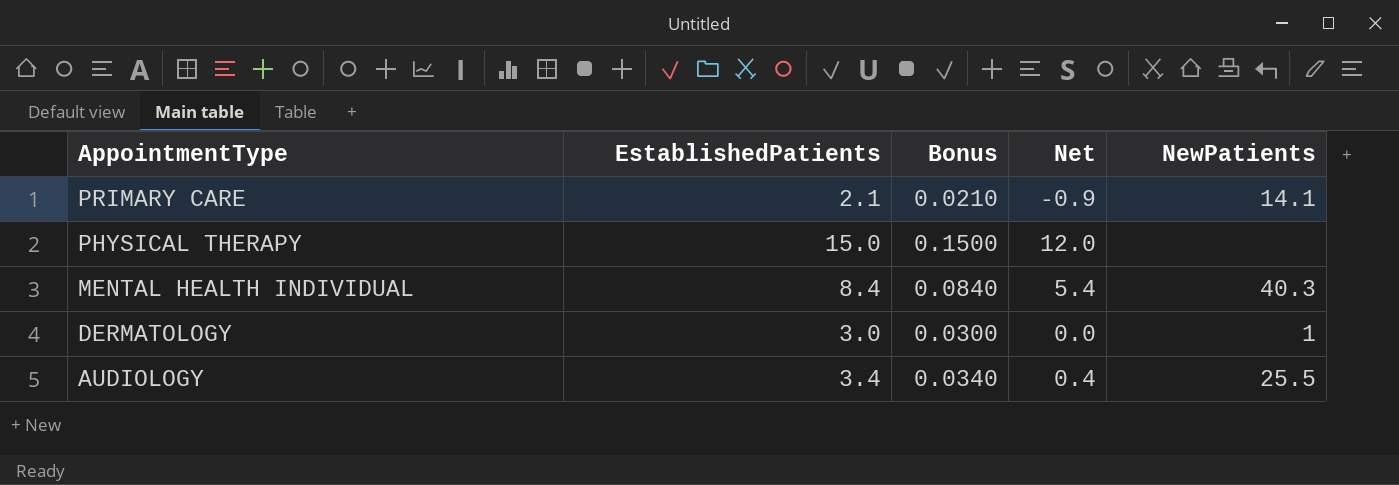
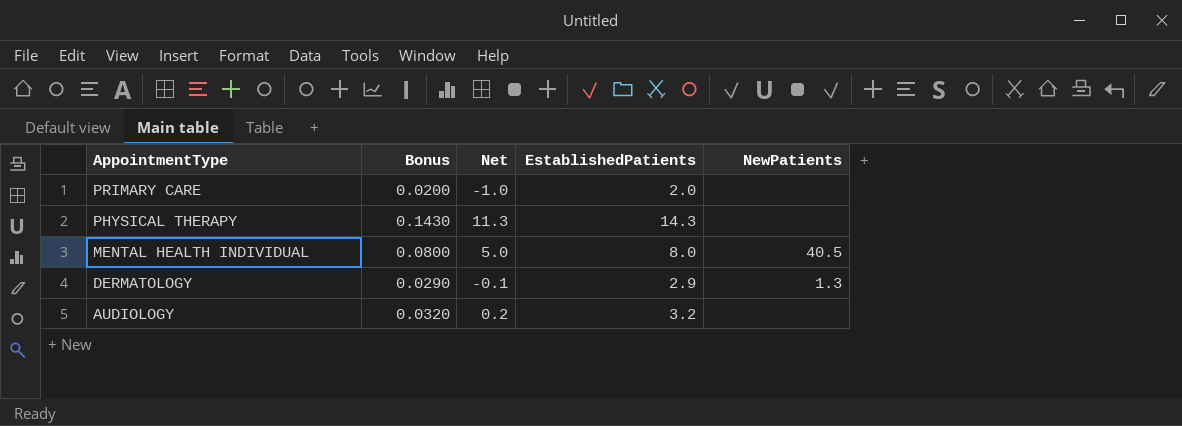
column EstablishedPatients | position: 2 -> 4
PRIMARY CARE | Bonus: 0.0210 -> 0.0200
PRIMARY CARE | Net: -0.9 -> -1.0
PRIMARY CARE | EstablishedPatients: 2.1 -> 2.0
PRIMARY CARE | NewPatients: 14.1 -> none
PHYSICAL THERAPY | Bonus: 0.1500 -> 0.1430
PHYSICAL THERAPY | Net: 12.0 -> 11.3
PHYSICAL THERAPY | EstablishedPatients: 15.0 -> 14.3
MENTAL HEALTH INDIVIDUAL | Bonus: 0.0840 -> 0.0800
MENTAL HEALTH INDIVIDUAL | Net: 5.4 -> 5.0
MENTAL HEALTH INDIVIDUAL | EstablishedPatients: 8.4 -> 8.0
MENTAL HEALTH INDIVIDUAL | NewPatients: 40.3 -> 40.5
DERMATOLOGY | Bonus: 0.0300 -> 0.0290
DERMATOLOGY | Net: 0.0 -> -0.1
DERMATOLOGY | EstablishedPatients: 3.0 -> 2.9
DERMATOLOGY | NewPatients: 1 -> 1.3
AUDIOLOGY | Bonus: 0.0340 -> 0.0320
AUDIOLOGY | Net: 0.4 -> 0.2
AUDIOLOGY | EstablishedPatients: 3.4 -> 3.2
AUDIOLOGY | NewPatients: 25.5 -> none

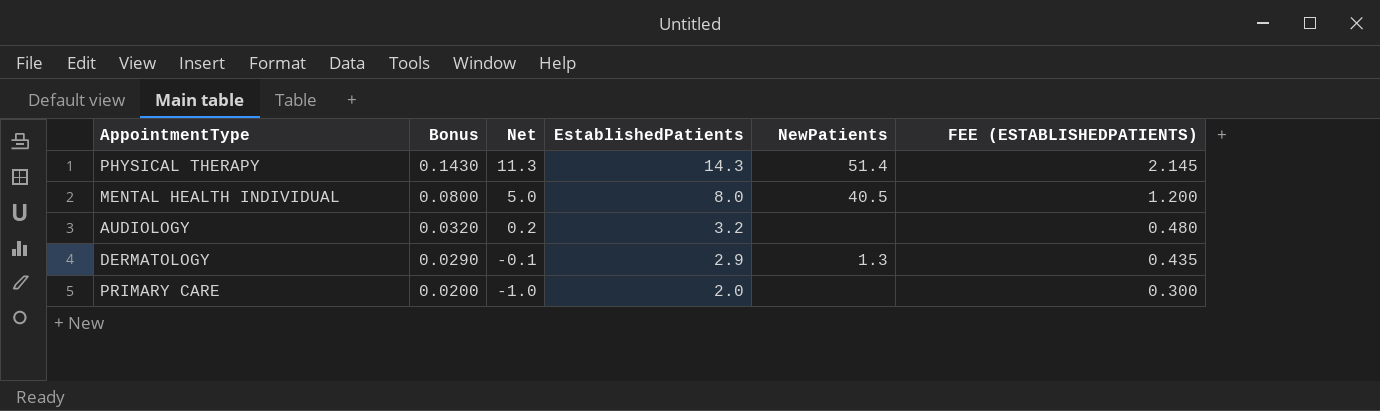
row order: AppointmentType descending -> Bonus descending
column FEE (ESTABLISHEDPATIENTS) | formula: none -> [EstablishedPatients] * 0.15
PHYSICAL THERAPY | NewPatients: none -> 51.4

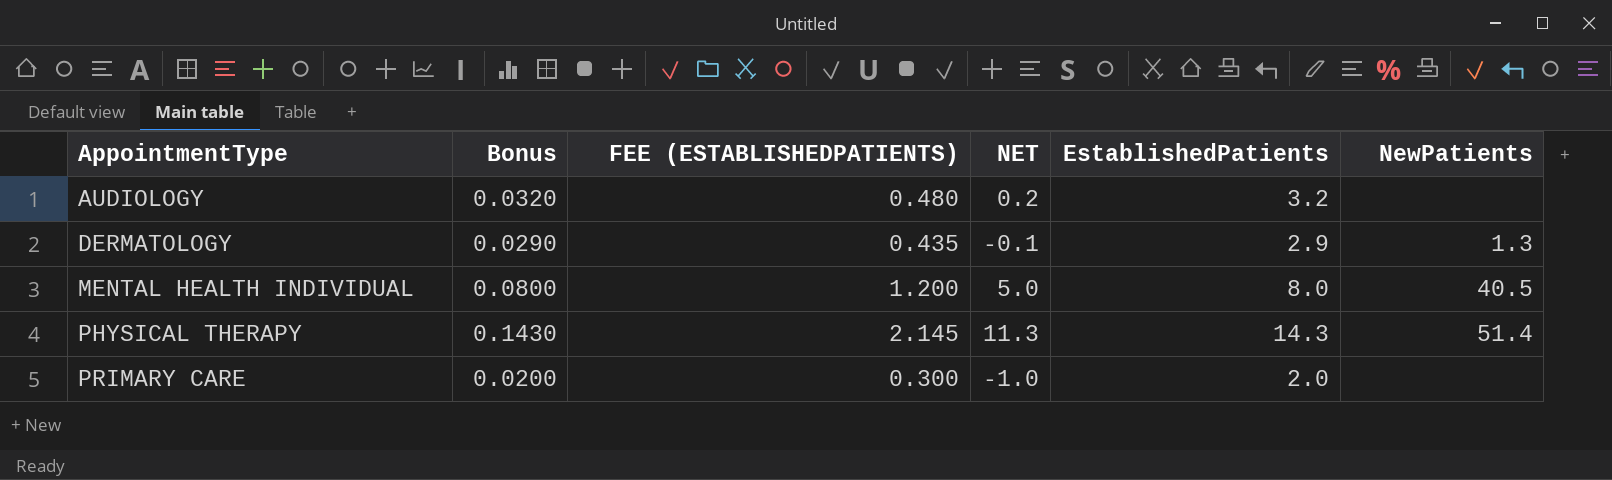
row order: Bonus descending -> AppointmentType ascending
column FEE (ESTABLISHEDPATIENTS) | position: 6 -> 3
column name: Net -> NET

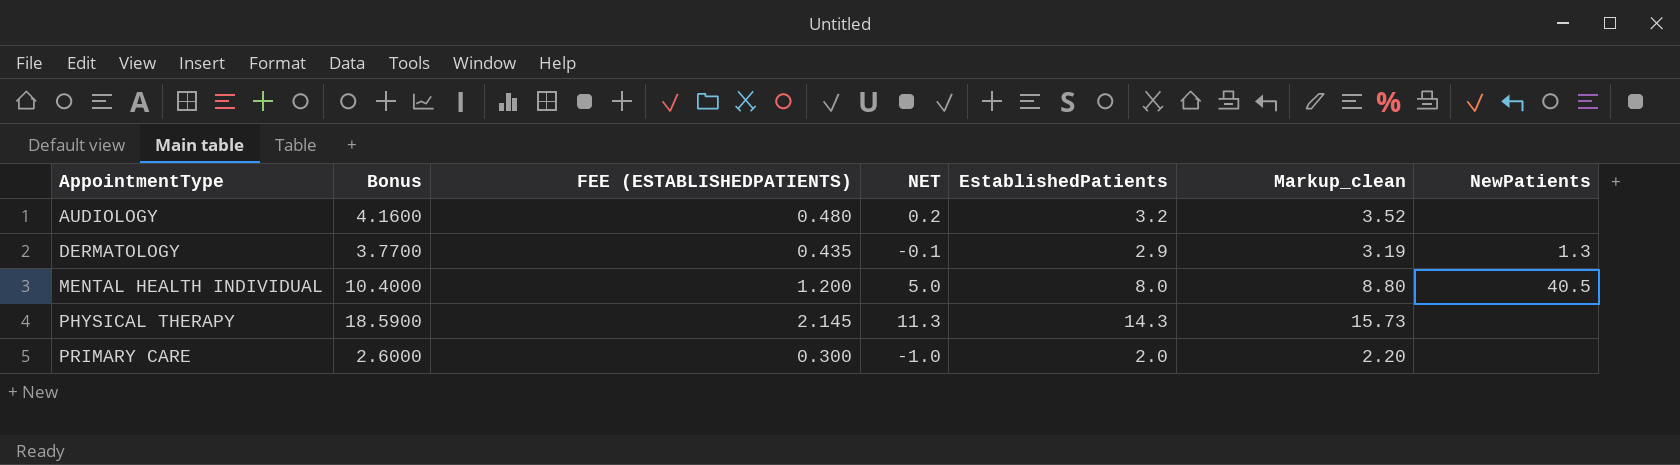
column Bonus | formula: [EstablishedPatients] * 0.01 -> [EstablishedPatients] * 1.3
column Markup_clean | formula: none -> [EstablishedPatients] * 1.1
PHYSICAL THERAPY | NewPatients: 51.4 -> none

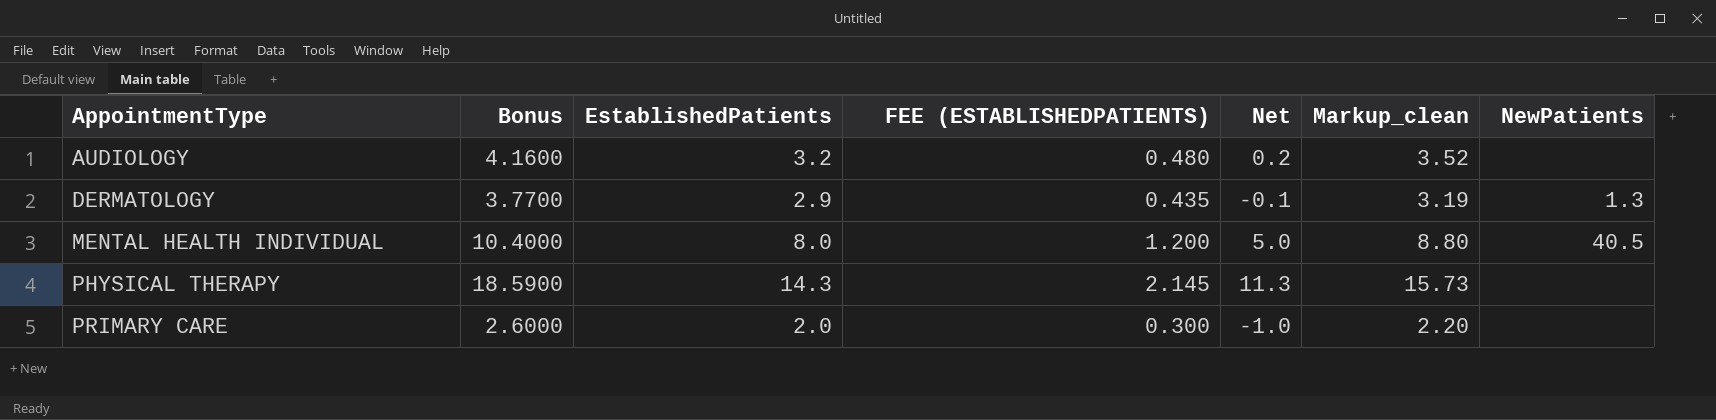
column EstablishedPatients | position: 5 -> 3
column name: NET -> Net

